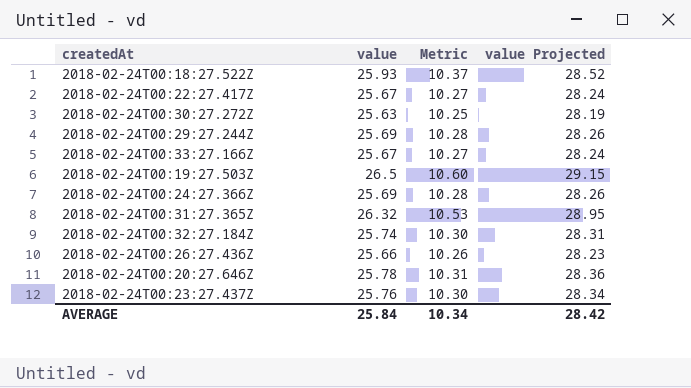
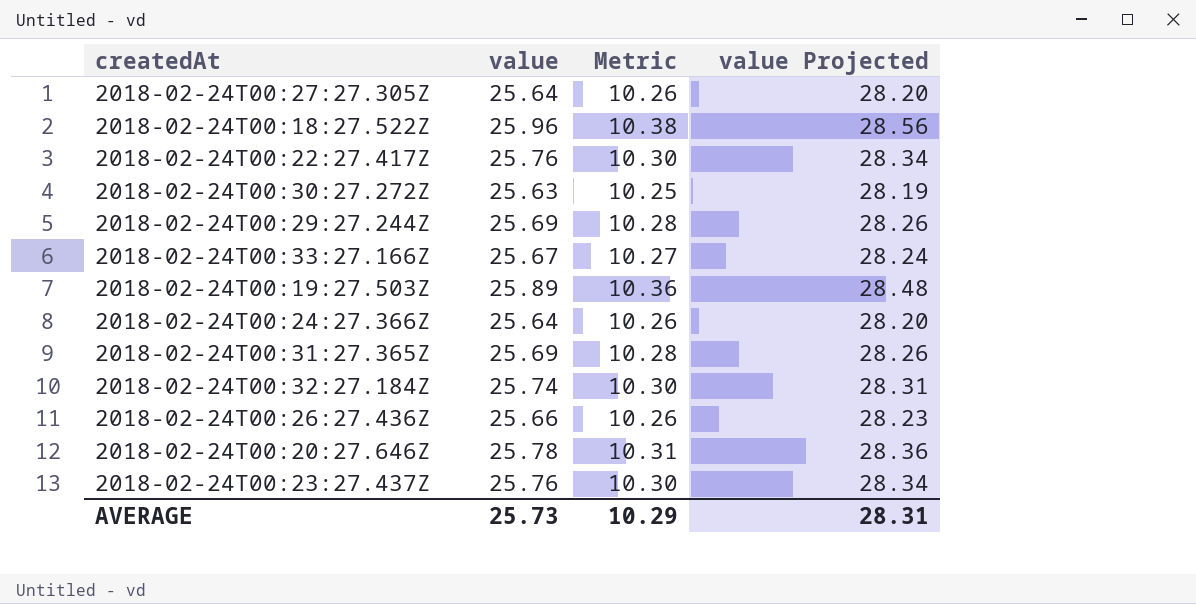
row 2018-02-24T00:27:27.305Z: none -> 25.64 | 10.26 | 28.20
2018-02-24T00:18:27.522Z | value: 25.93 -> 25.96
2018-02-24T00:18:27.522Z | Metric: 10.37 -> 10.38
2018-02-24T00:18:27.522Z | value Projected: 28.52 -> 28.56
2018-02-24T00:22:27.417Z | value: 25.67 -> 25.76
2018-02-24T00:22:27.417Z | Metric: 10.27 -> 10.30
2018-02-24T00:22:27.417Z | value Projected: 28.24 -> 28.34
2018-02-24T00:19:27.503Z | value: 26.5 -> 25.89
2018-02-24T00:19:27.503Z | Metric: 10.60 -> 10.36
2018-02-24T00:19:27.503Z | value Projected: 29.15 -> 28.48
2018-02-24T00:24:27.366Z | value: 25.69 -> 25.64
2018-02-24T00:24:27.366Z | Metric: 10.28 -> 10.26
2018-02-24T00:24:27.366Z | value Projected: 28.26 -> 28.20
2018-02-24T00:31:27.365Z | value: 26.32 -> 25.69
2018-02-24T00:31:27.365Z | Metric: 10.53 -> 10.28
2018-02-24T00:31:27.365Z | value Projected: 28.95 -> 28.26
AVERAGE | value: 25.84 -> 25.73
AVERAGE | Metric: 10.34 -> 10.29
AVERAGE | value Projected: 28.42 -> 28.31

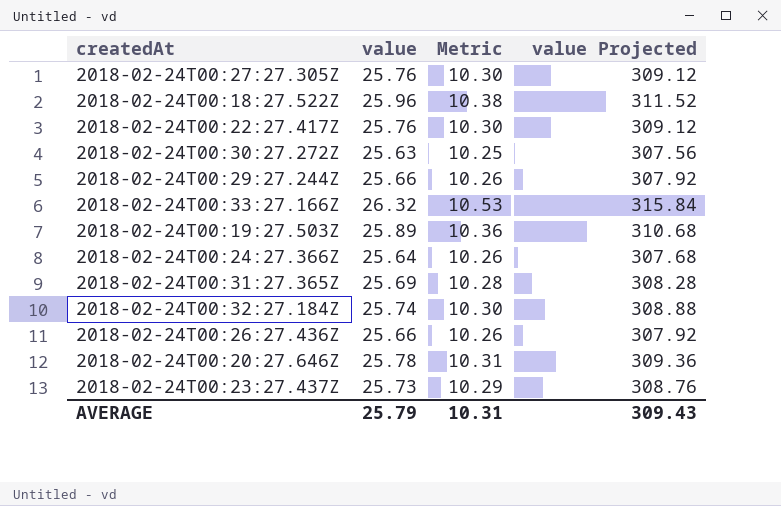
column value Projected | formula: [value] * 1.1 -> [value] * 12
2018-02-24T00:27:27.305Z | value: 25.64 -> 25.76
2018-02-24T00:27:27.305Z | Metric: 10.26 -> 10.30
2018-02-24T00:29:27.244Z | value: 25.69 -> 25.66
2018-02-24T00:29:27.244Z | Metric: 10.28 -> 10.26
2018-02-24T00:33:27.166Z | value: 25.67 -> 26.32
2018-02-24T00:33:27.166Z | Metric: 10.27 -> 10.53
2018-02-24T00:23:27.437Z | value: 25.76 -> 25.73
2018-02-24T00:23:27.437Z | Metric: 10.30 -> 10.29
AVERAGE | value: 25.73 -> 25.79
AVERAGE | Metric: 10.29 -> 10.31
AVERAGE | value Projected: 28.31 -> 309.43

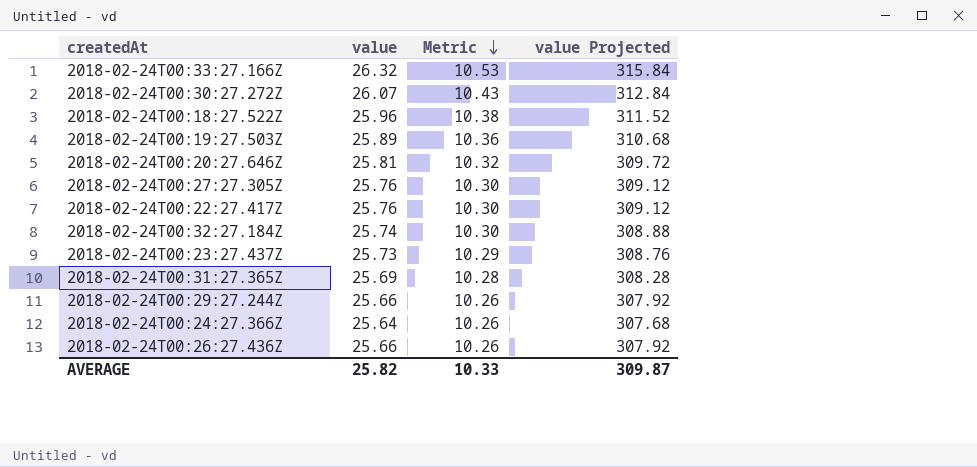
row order: none -> Metric descending
2018-02-24T00:30:27.272Z | value: 25.63 -> 26.07
2018-02-24T00:30:27.272Z | Metric: 10.25 -> 10.43
2018-02-24T00:30:27.272Z | value Projected: 307.56 -> 312.84
2018-02-24T00:20:27.646Z | value: 25.78 -> 25.81
2018-02-24T00:20:27.646Z | Metric: 10.31 -> 10.32
2018-02-24T00:20:27.646Z | value Projected: 309.36 -> 309.72
AVERAGE | value: 25.79 -> 25.82
AVERAGE | Metric: 10.31 -> 10.33
AVERAGE | value Projected: 309.43 -> 309.87

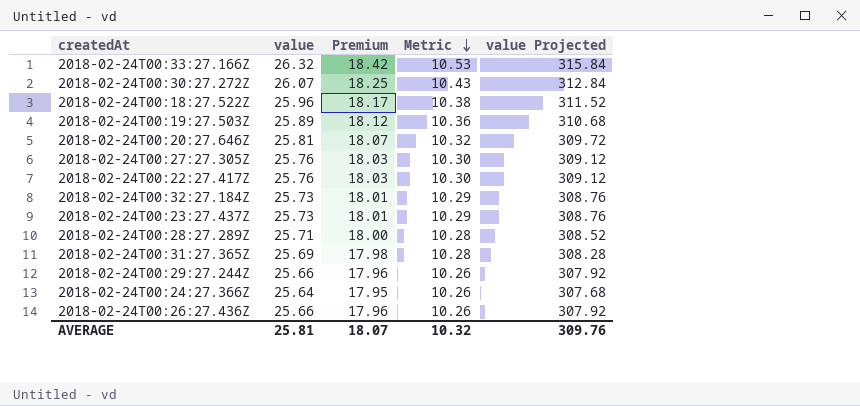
column Premium | formula: none -> [value] * 0.7
2018-02-24T00:32:27.184Z | value: 25.74 -> 25.73
2018-02-24T00:32:27.184Z | Metric: 10.30 -> 10.29
2018-02-24T00:32:27.184Z | value Projected: 308.88 -> 308.76
row 2018-02-24T00:28:27.289Z: none -> 25.71 | 18.00 | 10.28 | 308.52
AVERAGE | value: 25.82 -> 25.81
AVERAGE | Metric: 10.33 -> 10.32
AVERAGE | value Projected: 309.87 -> 309.76

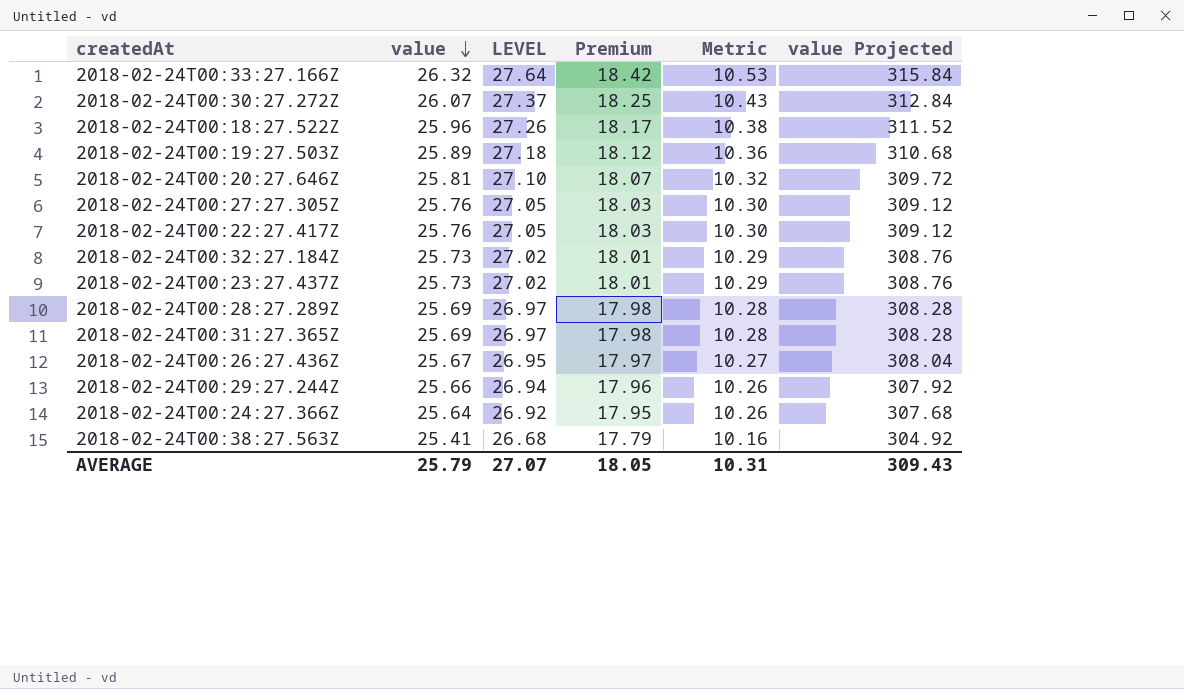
row order: Metric descending -> value descending
column LEVEL | formula: none -> [value] * 1.05
2018-02-24T00:28:27.289Z | value: 25.71 -> 25.69
2018-02-24T00:28:27.289Z | Premium: 18.00 -> 17.98
2018-02-24T00:28:27.289Z | value Projected: 308.52 -> 308.28
2018-02-24T00:26:27.436Z | value: 25.66 -> 25.67
2018-02-24T00:26:27.436Z | Premium: 17.96 -> 17.97
2018-02-24T00:26:27.436Z | Metric: 10.26 -> 10.27
2018-02-24T00:26:27.436Z | value Projected: 307.92 -> 308.04
row 2018-02-24T00:38:27.563Z: none -> 25.41 | 26.68 | 17.79 | 10.16 | 304.92
AVERAGE | value: 25.81 -> 25.79
AVERAGE | Premium: 18.07 -> 18.05
AVERAGE | Metric: 10.32 -> 10.31
AVERAGE | value Projected: 309.76 -> 309.43

